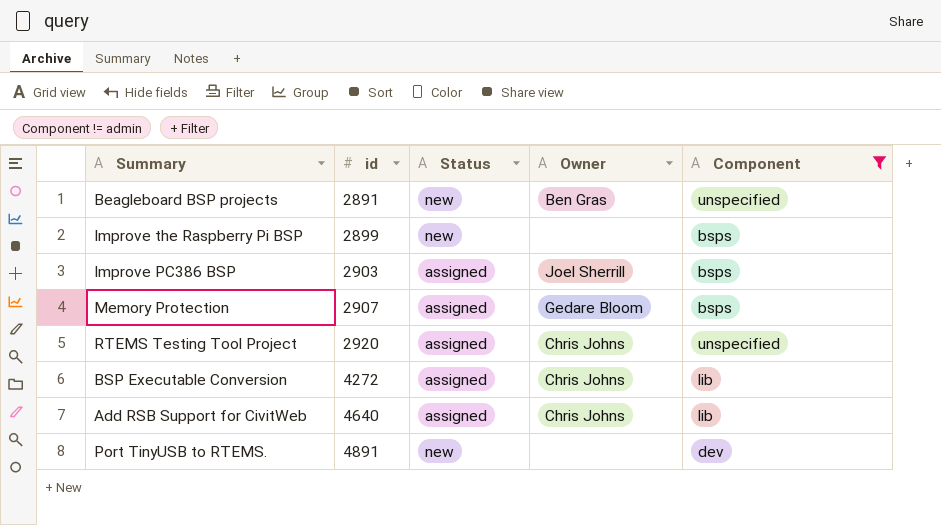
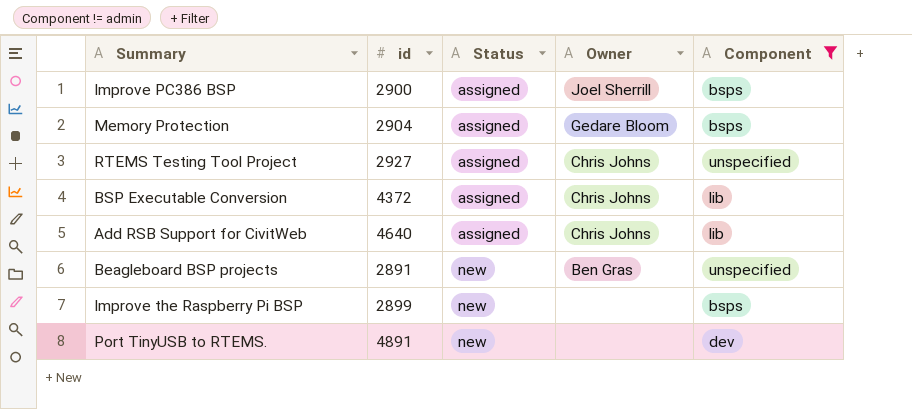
row order: id ascending -> Status ascending
Improve PC386 BSP | id: 2903 -> 2900
Memory Protection | id: 2907 -> 2904
RTEMS Testing Tool Project | id: 2920 -> 2927
BSP Executable Conversion | id: 4272 -> 4372

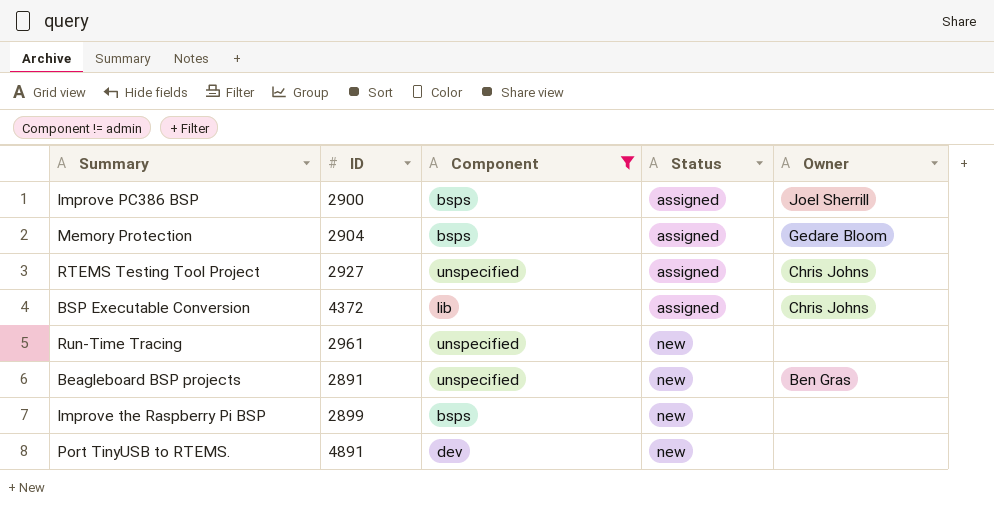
column name: id -> ID
column Component | position: 5 -> 3
row Add RSB Support for CivitWeb: 4640 | assigned | Chris Johns | lib -> none
row Run-Time Tracing: none -> 2961 | unspecified | new | none

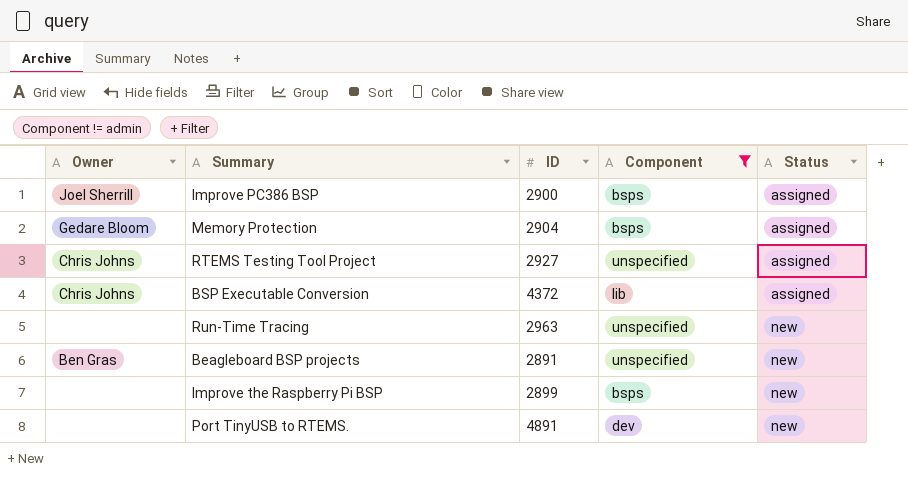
column Owner | position: 5 -> 1
Run-Time Tracing | ID: 2961 -> 2963

